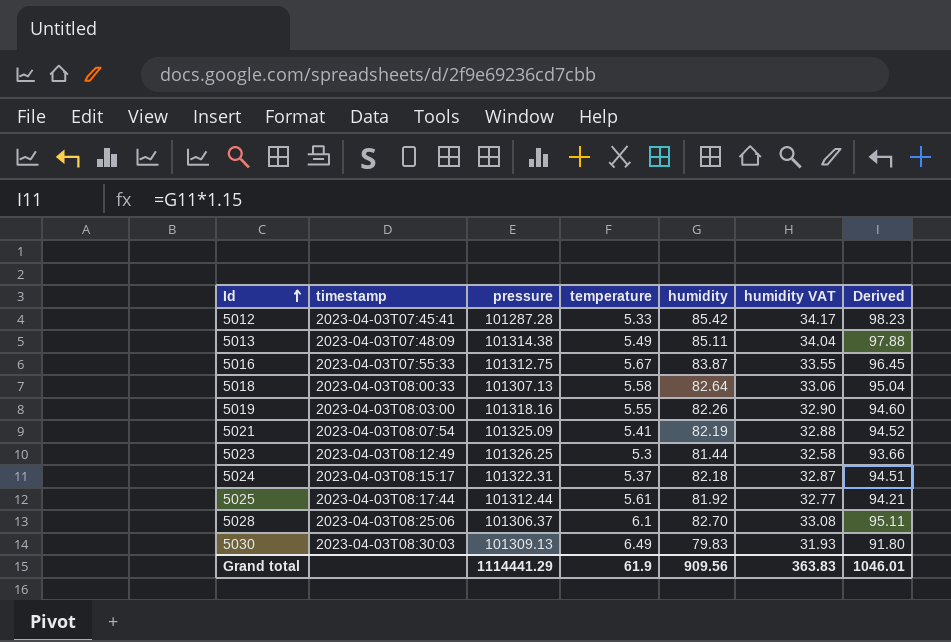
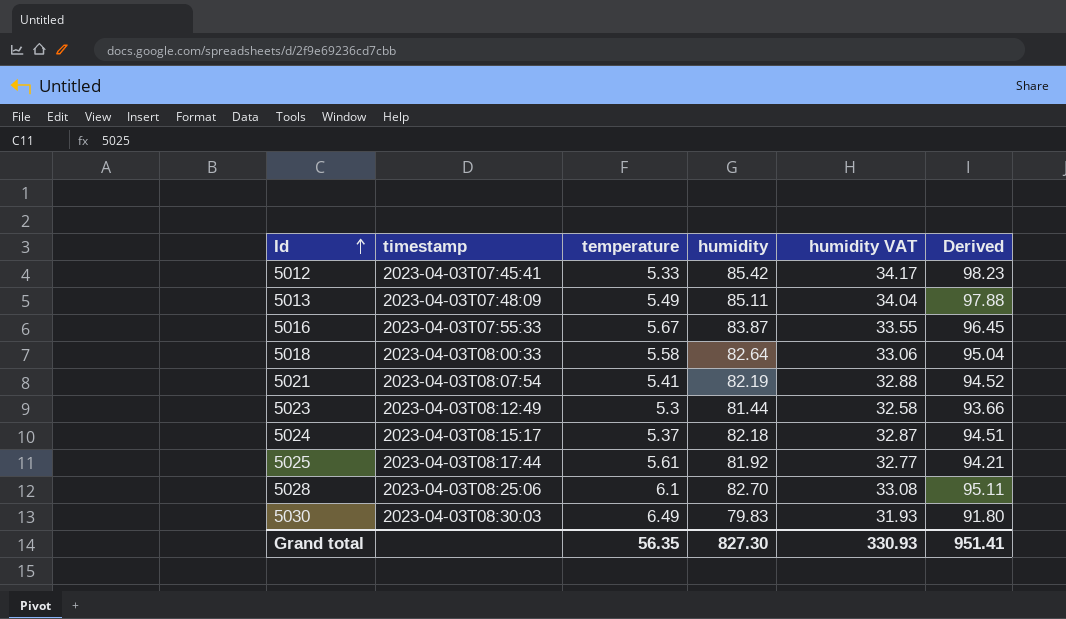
column pressure | position: 3 -> none
row 5019: 2023-04-03T08:03:00 | 101318.16 | 5.55 | 82.26 | 32.90 | 94.60 -> none
Grand total | temperature: 61.9 -> 56.35
Grand total | humidity: 909.56 -> 827.30
Grand total | humidity VAT: 363.83 -> 330.93
Grand total | Derived: 1046.01 -> 951.41

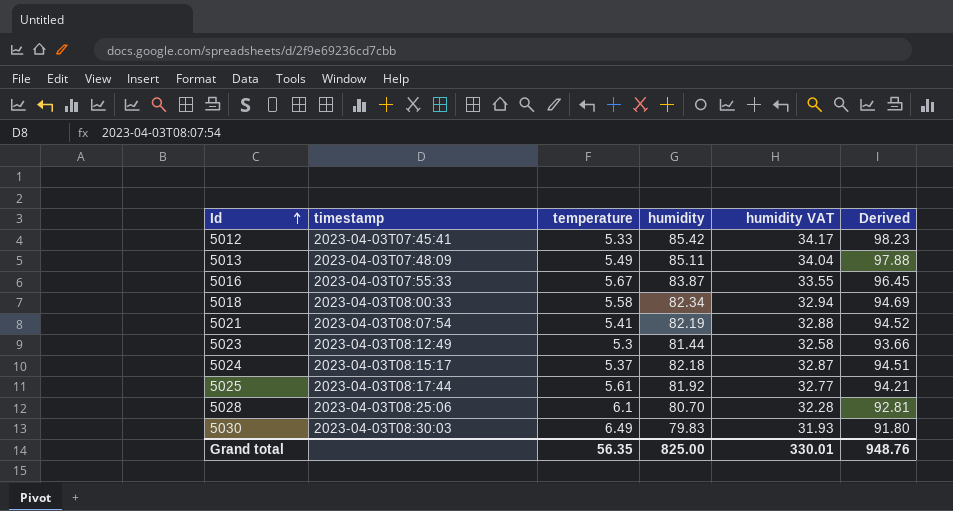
5018 | humidity: 82.64 -> 82.34
5018 | humidity VAT: 33.06 -> 32.94
5018 | Derived: 95.04 -> 94.69
5028 | humidity: 82.70 -> 80.70
5028 | humidity VAT: 33.08 -> 32.28
5028 | Derived: 95.11 -> 92.81
Grand total | humidity: 827.30 -> 825.00
Grand total | humidity VAT: 330.93 -> 330.01
Grand total | Derived: 951.41 -> 948.76

